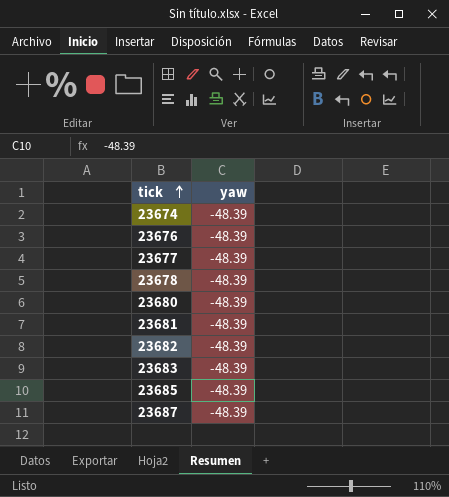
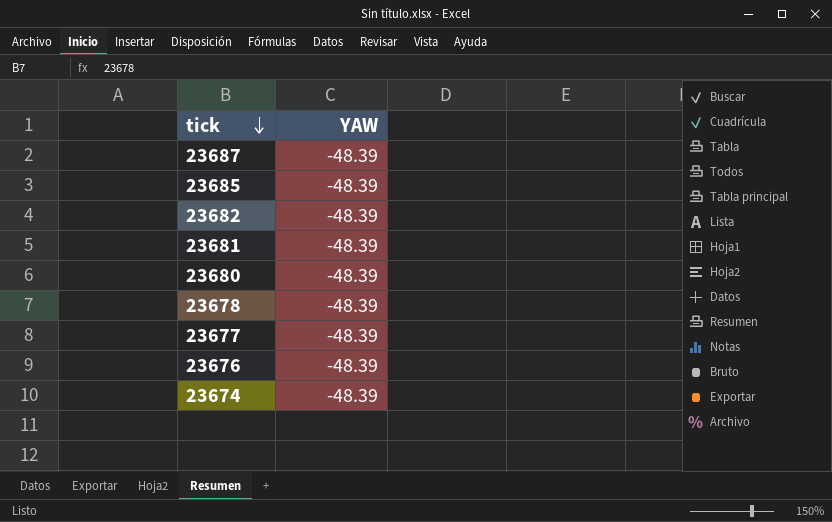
row order: tick ascending -> tick descending
column name: yaw -> YAW
row 23683: -48.39 -> none

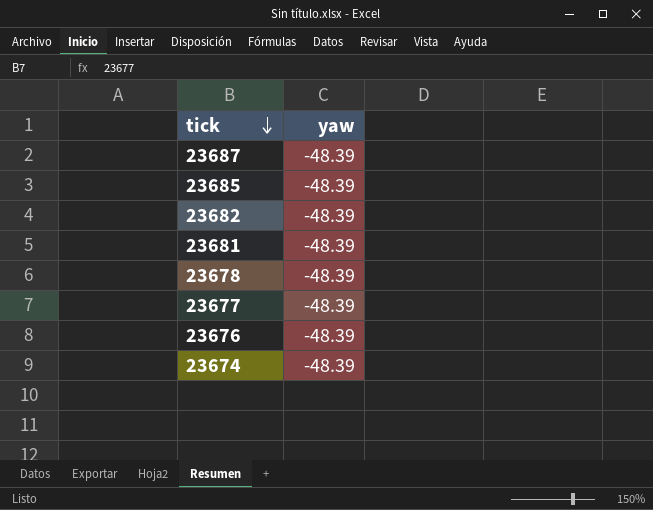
column name: YAW -> yaw
row 23680: -48.39 -> none

